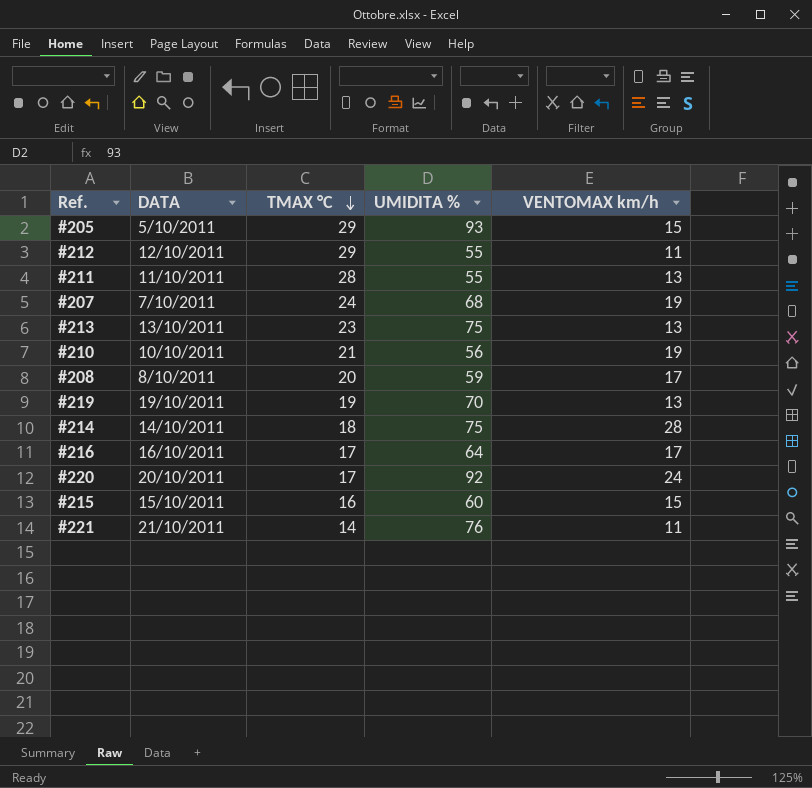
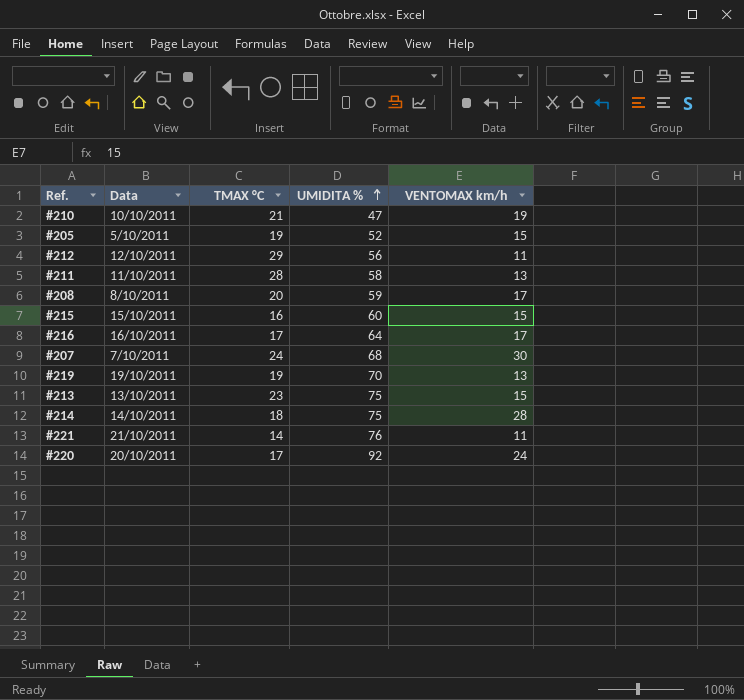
row order: TMAX °C descending -> UMIDITA % ascending
column name: DATA -> Data
#210 | UMIDITA %: 56 -> 47
#205 | TMAX °C: 29 -> 19
#205 | UMIDITA %: 93 -> 52
#212 | UMIDITA %: 55 -> 56
#211 | UMIDITA %: 55 -> 58
#207 | VENTOMAX km/h: 19 -> 30
#213 | VENTOMAX km/h: 13 -> 15

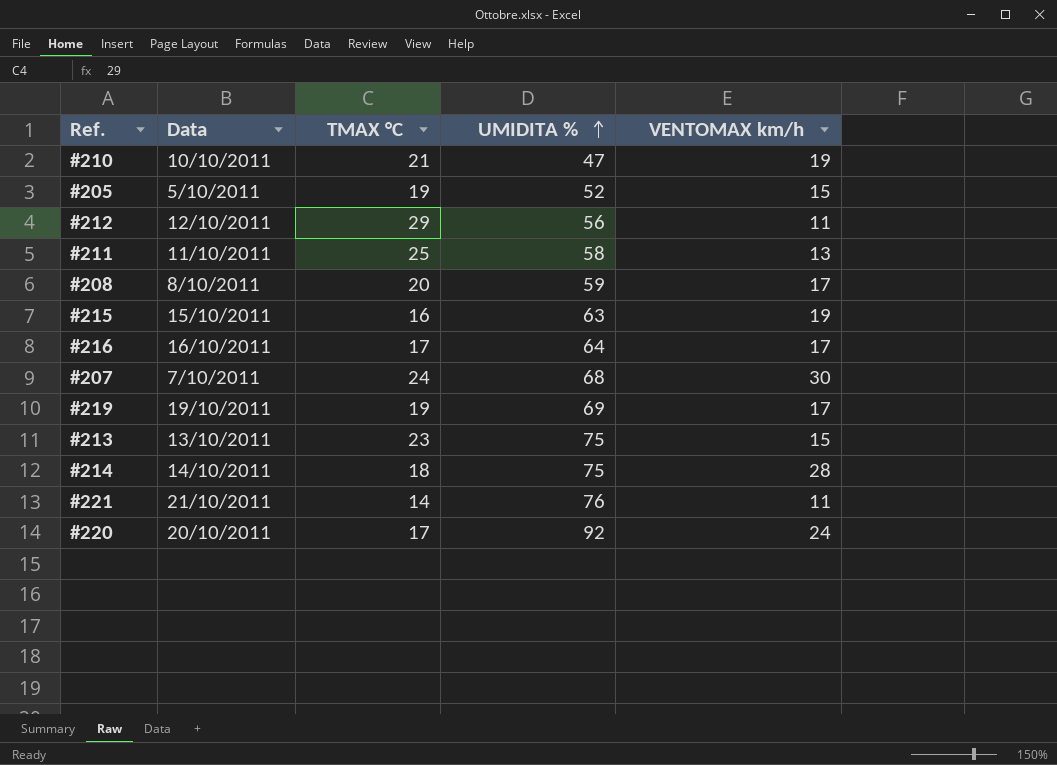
#211 | TMAX °C: 28 -> 25
#215 | UMIDITA %: 60 -> 63
#215 | VENTOMAX km/h: 15 -> 19
#219 | UMIDITA %: 70 -> 69
#219 | VENTOMAX km/h: 13 -> 17

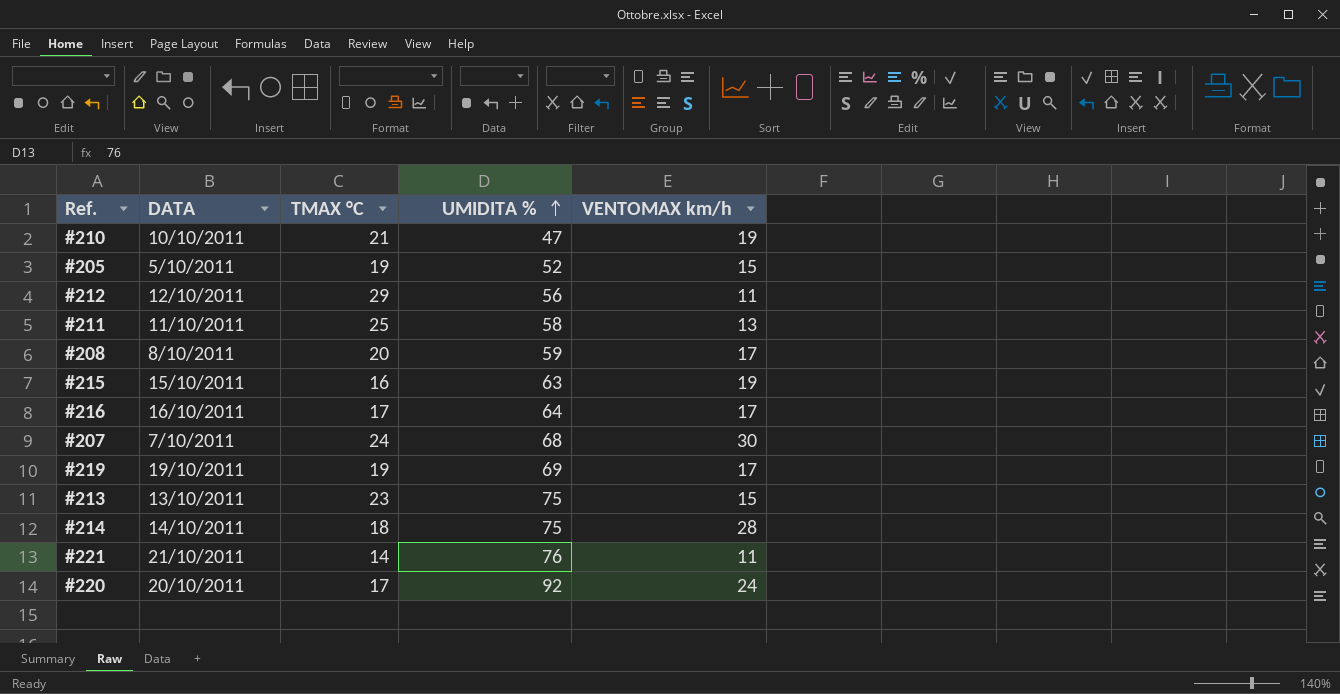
column name: Data -> DATA

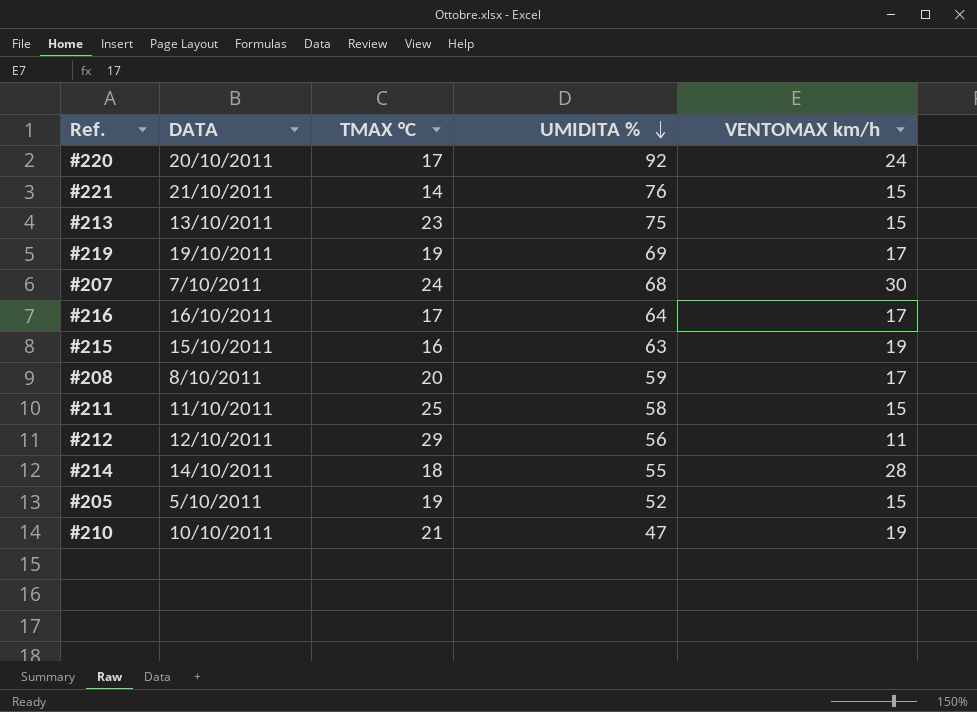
row order: UMIDITA % ascending -> UMIDITA % descending
#221 | VENTOMAX km/h: 11 -> 15
#211 | VENTOMAX km/h: 13 -> 15
#214 | UMIDITA %: 75 -> 55

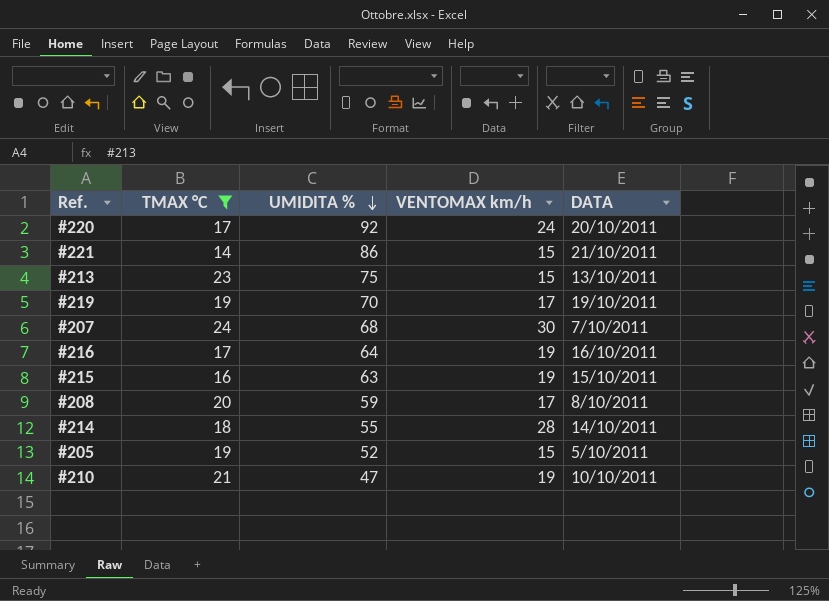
filter: none -> TMAX °C <= 24
column DATA | position: 2 -> 5
#221 | UMIDITA %: 76 -> 86
#219 | UMIDITA %: 69 -> 70
#216 | VENTOMAX km/h: 17 -> 19

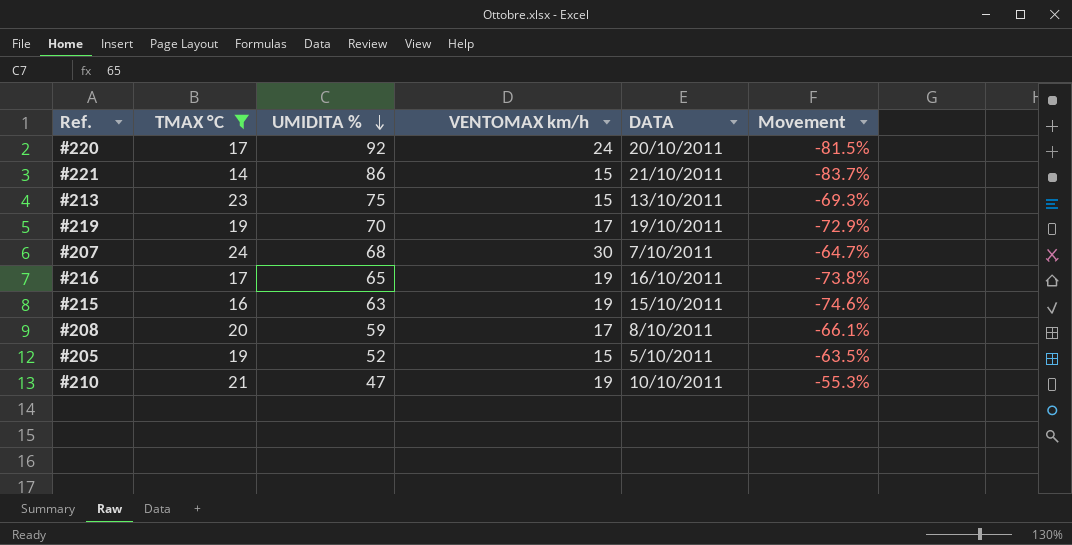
column Movement | formula: none -> ([TMAX °C] - [UMIDITA %]) / [UMIDITA %]
row #214: 18 | 55 | 28 | 14/10/2011 -> none
#216 | UMIDITA %: 64 -> 65

